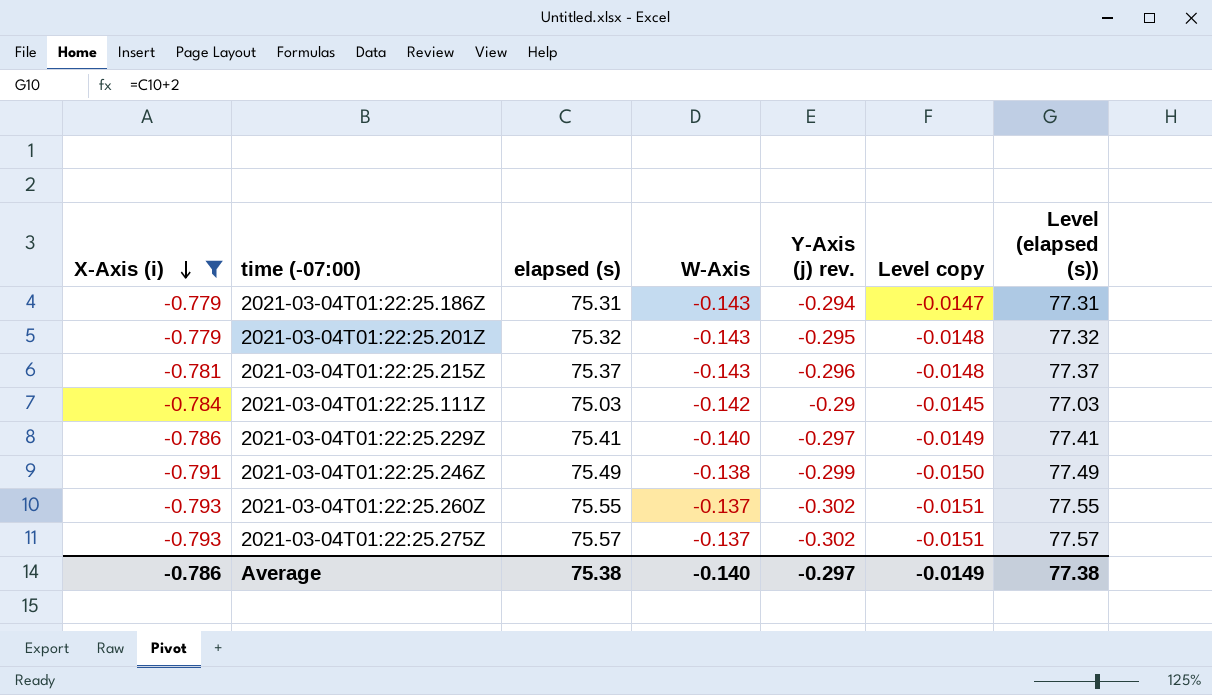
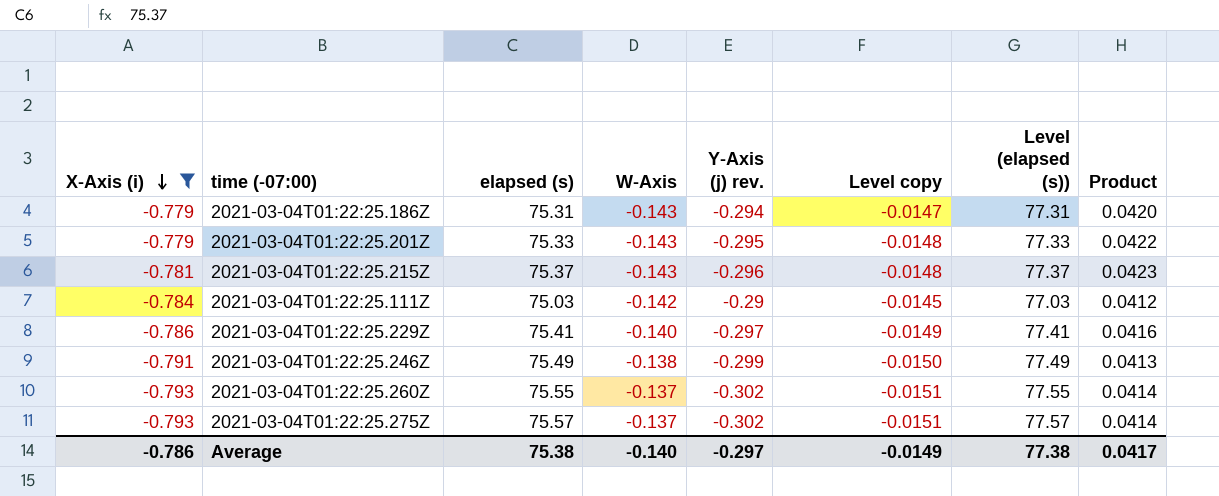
column Product | formula: none -> [W-Axis] * [Y-Axis (j) rev.]
2021-03-04T01:22:25.201Z | elapsed (s): 75.32 -> 75.33
2021-03-04T01:22:25.201Z | Level (elapsed (s)): 77.32 -> 77.33

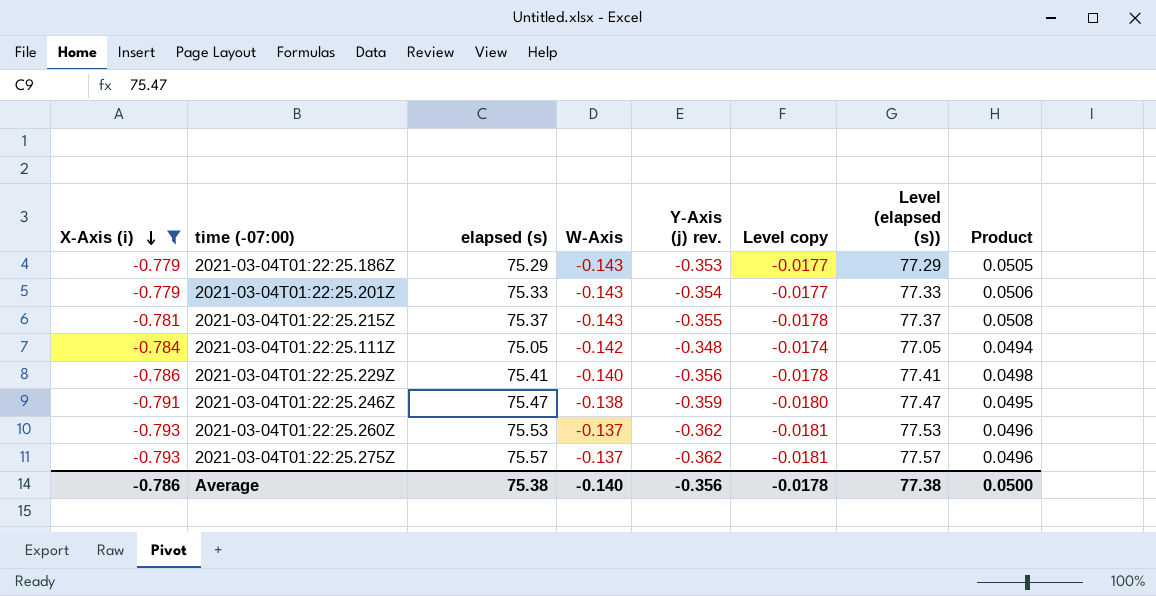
2021-03-04T01:22:25.186Z | elapsed (s): 75.31 -> 75.29
2021-03-04T01:22:25.186Z | Y-Axis (j) rev.: -0.294 -> -0.353
2021-03-04T01:22:25.186Z | Level copy: -0.0147 -> -0.0177
2021-03-04T01:22:25.186Z | Level (elapsed (s)): 77.31 -> 77.29
2021-03-04T01:22:25.186Z | Product: 0.0420 -> 0.0505
2021-03-04T01:22:25.201Z | Y-Axis (j) rev.: -0.295 -> -0.354
2021-03-04T01:22:25.201Z | Level copy: -0.0148 -> -0.0177
2021-03-04T01:22:25.201Z | Product: 0.0422 -> 0.0506
2021-03-04T01:22:25.215Z | Y-Axis (j) rev.: -0.296 -> -0.355
2021-03-04T01:22:25.215Z | Level copy: -0.0148 -> -0.0178
2021-03-04T01:22:25.215Z | Product: 0.0423 -> 0.0508
2021-03-04T01:22:25.111Z | elapsed (s): 75.03 -> 75.05
2021-03-04T01:22:25.111Z | Y-Axis (j) rev.: -0.29 -> -0.348
2021-03-04T01:22:25.111Z | Level copy: -0.0145 -> -0.0174
2021-03-04T01:22:25.111Z | Level (elapsed (s)): 77.03 -> 77.05
2021-03-04T01:22:25.111Z | Product: 0.0412 -> 0.0494
2021-03-04T01:22:25.229Z | Y-Axis (j) rev.: -0.297 -> -0.356
2021-03-04T01:22:25.229Z | Level copy: -0.0149 -> -0.0178
2021-03-04T01:22:25.229Z | Product: 0.0416 -> 0.0498
2021-03-04T01:22:25.246Z | elapsed (s): 75.49 -> 75.47
2021-03-04T01:22:25.246Z | Y-Axis (j) rev.: -0.299 -> -0.359
2021-03-04T01:22:25.246Z | Level copy: -0.0150 -> -0.0180
2021-03-04T01:22:25.246Z | Level (elapsed (s)): 77.49 -> 77.47
2021-03-04T01:22:25.246Z | Product: 0.0413 -> 0.0495
2021-03-04T01:22:25.260Z | elapsed (s): 75.55 -> 75.53
2021-03-04T01:22:25.260Z | Y-Axis (j) rev.: -0.302 -> -0.362
2021-03-04T01:22:25.260Z | Level copy: -0.0151 -> -0.0181
2021-03-04T01:22:25.260Z | Level (elapsed (s)): 77.55 -> 77.53
2021-03-04T01:22:25.260Z | Product: 0.0414 -> 0.0496
2021-03-04T01:22:25.275Z | Y-Axis (j) rev.: -0.302 -> -0.362
2021-03-04T01:22:25.275Z | Level copy: -0.0151 -> -0.0181
2021-03-04T01:22:25.275Z | Product: 0.0414 -> 0.0496
Average | Y-Axis (j) rev.: -0.297 -> -0.356
Average | Level copy: -0.0149 -> -0.0178
Average | Product: 0.0417 -> 0.0500

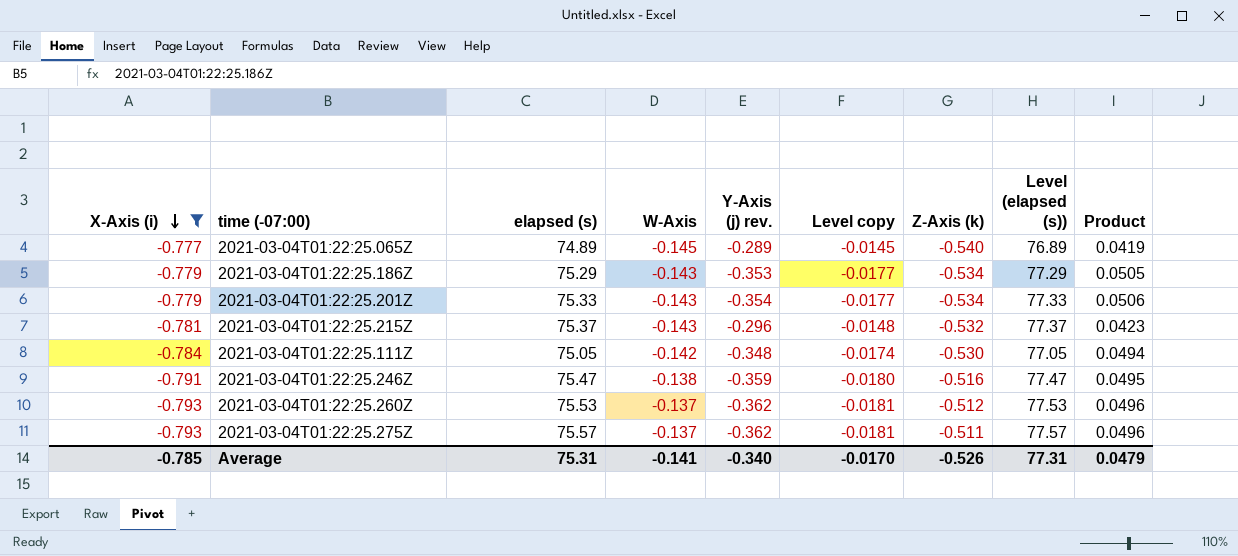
column Z-Axis (k) | position: none -> 7
row 2021-03-04T01:22:25.229Z: -0.786 | 75.41 | -0.140 | -0.356 | -0.0178 | 77.41 | 0.0498 -> none
row 2021-03-04T01:22:25.065Z: none -> -0.777 | 74.89 | -0.145 | -0.289 | -0.0145 | -0.540 | 76.89 | 0.0419
2021-03-04T01:22:25.215Z | Y-Axis (j) rev.: -0.355 -> -0.296
2021-03-04T01:22:25.215Z | Level copy: -0.0178 -> -0.0148
2021-03-04T01:22:25.215Z | Product: 0.0508 -> 0.0423
Average | X-Axis (i): -0.786 -> -0.785
Average | elapsed (s): 75.38 -> 75.31
Average | W-Axis: -0.140 -> -0.141
Average | Y-Axis (j) rev.: -0.356 -> -0.340
Average | Level copy: -0.0178 -> -0.0170
Average | Level (elapsed (s)): 77.38 -> 77.31
Average | Product: 0.0500 -> 0.0479

